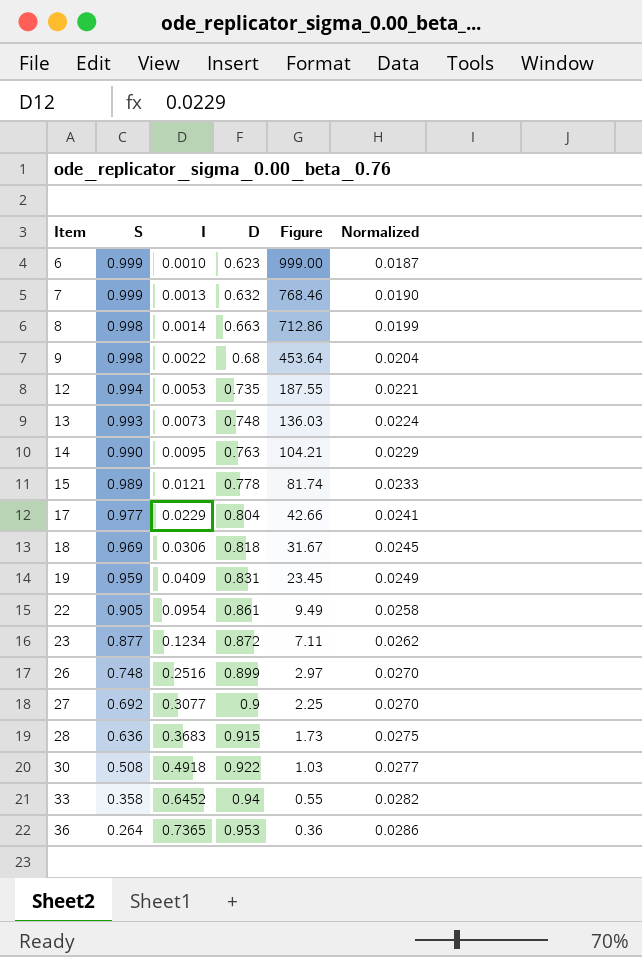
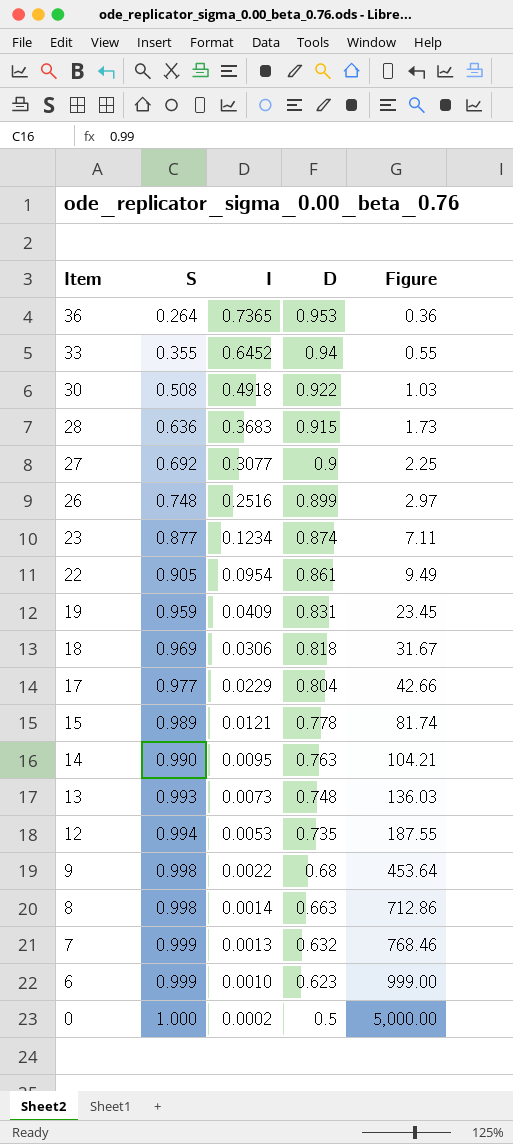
row order: Item ascending -> Item descending
column Normalized | formula: [D] * 0.03 -> none
33 | S: 0.358 -> 0.355
23 | D: 0.872 -> 0.874
row 0: none -> 1.000 | 0.0002 | 0.5 | 5,000.00

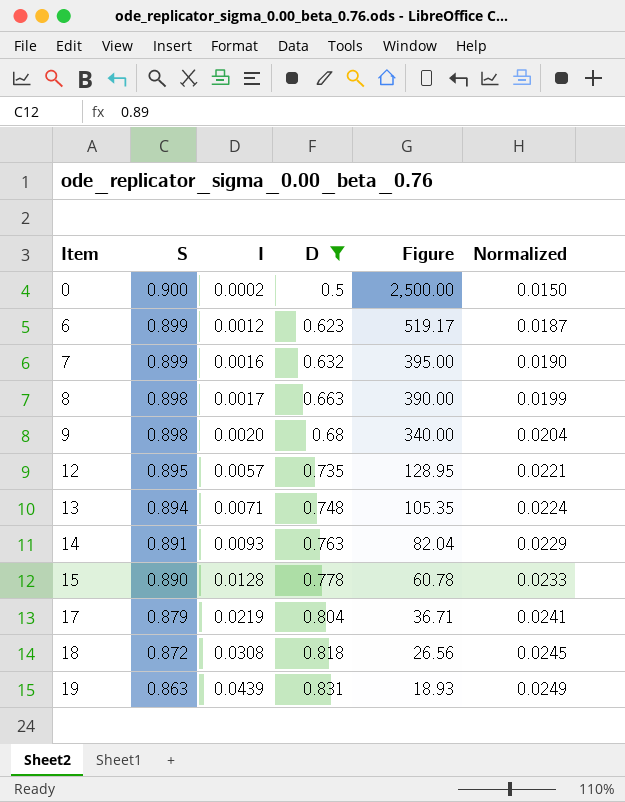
filter: none -> D <= 0.831
row order: Item descending -> Item ascending
column Figure | formula: [S] / [I] -> [D] / [I]
column Normalized | formula: none -> [D] * 0.03
0 | S: 1.000 -> 0.900
6 | S: 0.999 -> 0.899
6 | I: 0.0010 -> 0.0012
7 | S: 0.999 -> 0.899
7 | I: 0.0013 -> 0.0016
8 | S: 0.998 -> 0.898
8 | I: 0.0014 -> 0.0017
9 | S: 0.998 -> 0.898
9 | I: 0.0022 -> 0.0020
12 | S: 0.994 -> 0.895
12 | I: 0.0053 -> 0.0057
13 | S: 0.993 -> 0.894
13 | I: 0.0073 -> 0.0071
14 | S: 0.990 -> 0.891
14 | I: 0.0095 -> 0.0093
15 | S: 0.989 -> 0.890
15 | I: 0.0121 -> 0.0128
17 | S: 0.977 -> 0.879
17 | I: 0.0229 -> 0.0219
18 | S: 0.969 -> 0.872
18 | I: 0.0306 -> 0.0308
19 | S: 0.959 -> 0.863
19 | I: 0.0409 -> 0.0439

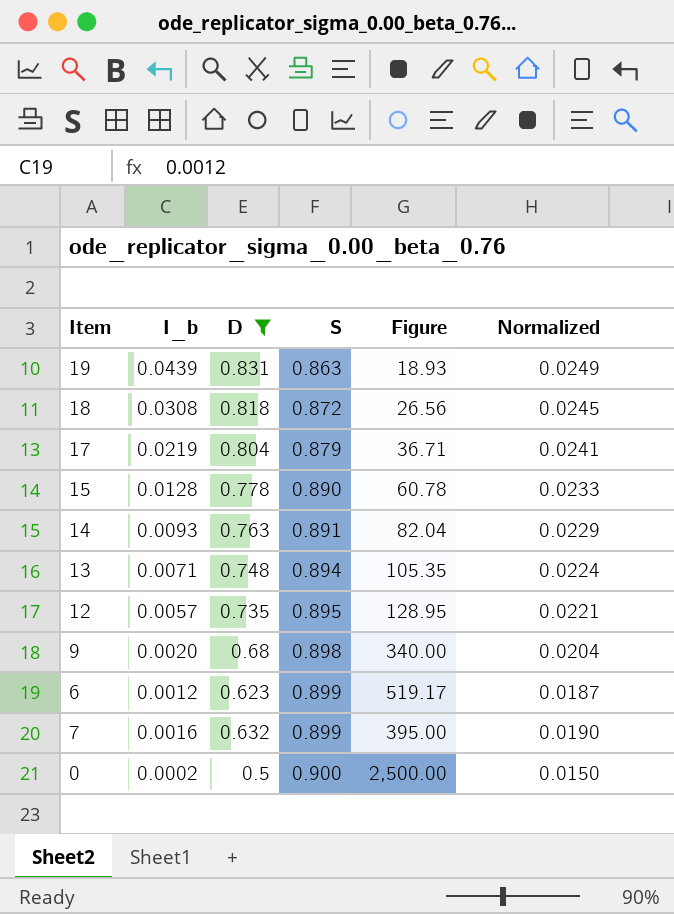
row order: Item ascending -> S ascending
column name: I -> I_b
column S | position: 2 -> 4
row 8: 0.898 | 0.0017 | 0.663 | 390.00 | 0.0199 -> none

